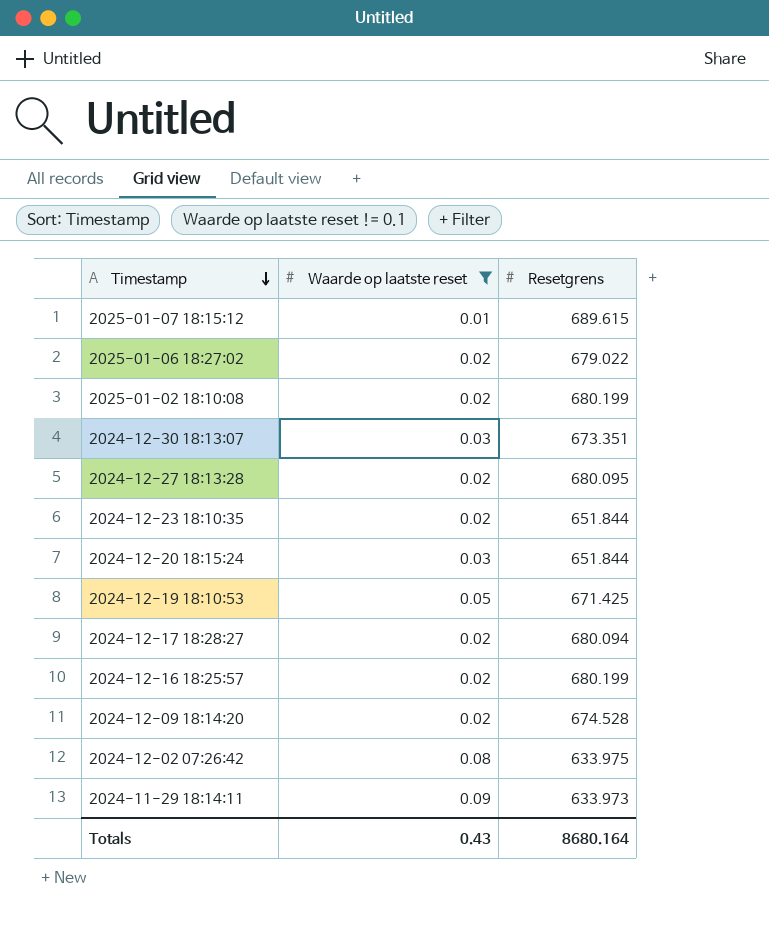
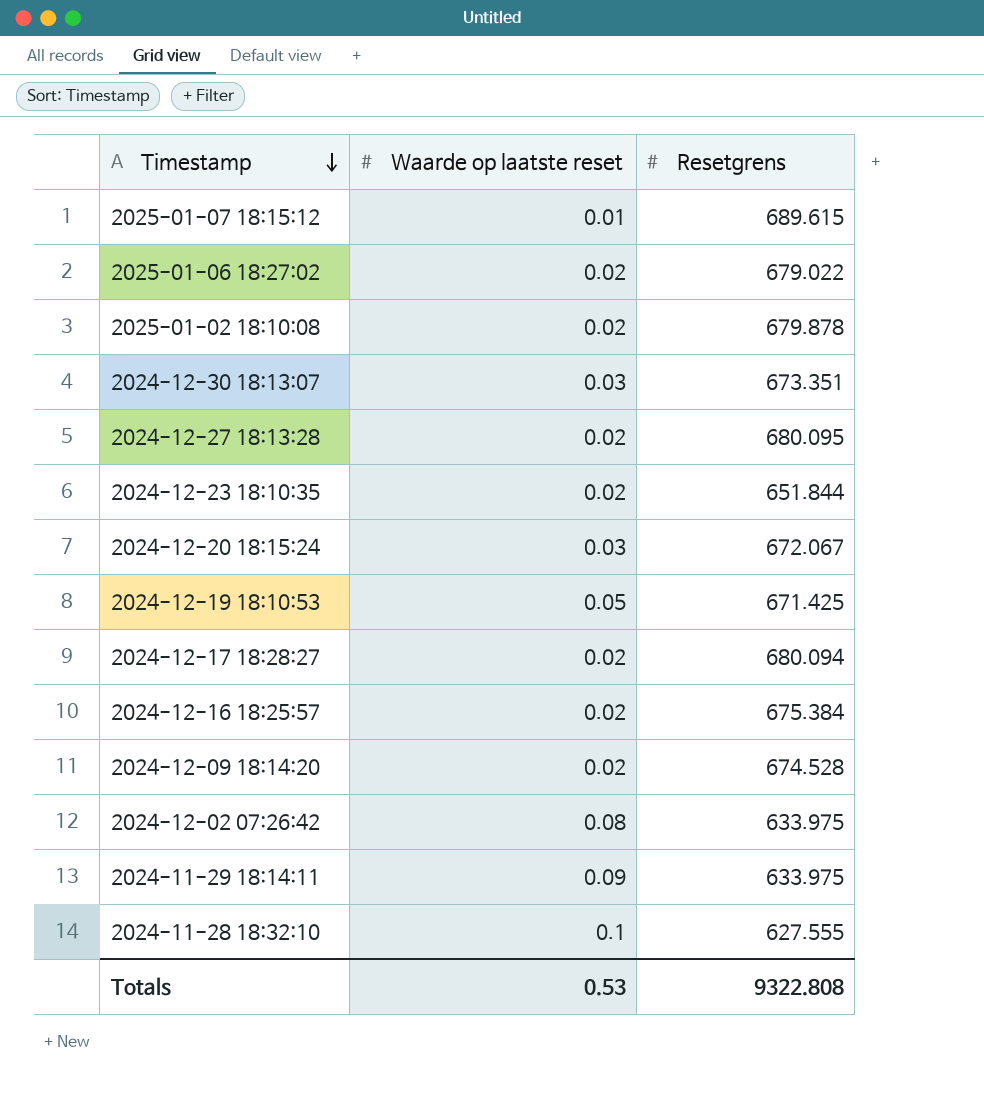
filter: Waarde op laatste reset != 0.1 -> none
2025-01-02 18:10:08 | Resetgrens: 680.199 -> 679.878
2024-12-20 18:15:24 | Resetgrens: 651.844 -> 672.067
2024-12-16 18:25:57 | Resetgrens: 680.199 -> 675.384
2024-11-29 18:14:11 | Resetgrens: 633.973 -> 633.975
Totals | Waarde op laatste reset: 0.43 -> 0.53
Totals | Resetgrens: 8680.164 -> 9322.808

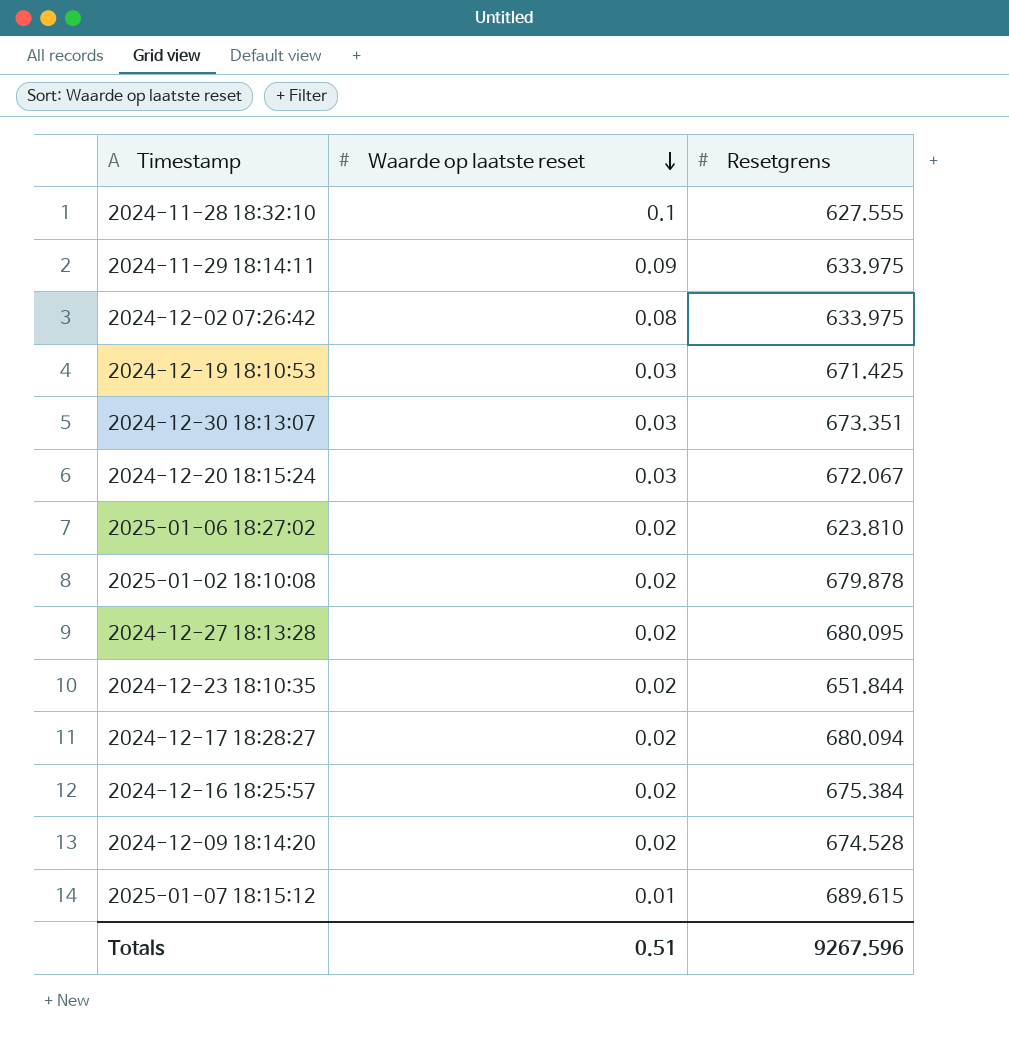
row order: Timestamp descending -> Waarde op laatste reset descending
2024-12-19 18:10:53 | Waarde op laatste reset: 0.05 -> 0.03
2025-01-06 18:27:02 | Resetgrens: 679.022 -> 623.810
Totals | Waarde op laatste reset: 0.53 -> 0.51
Totals | Resetgrens: 9322.808 -> 9267.596

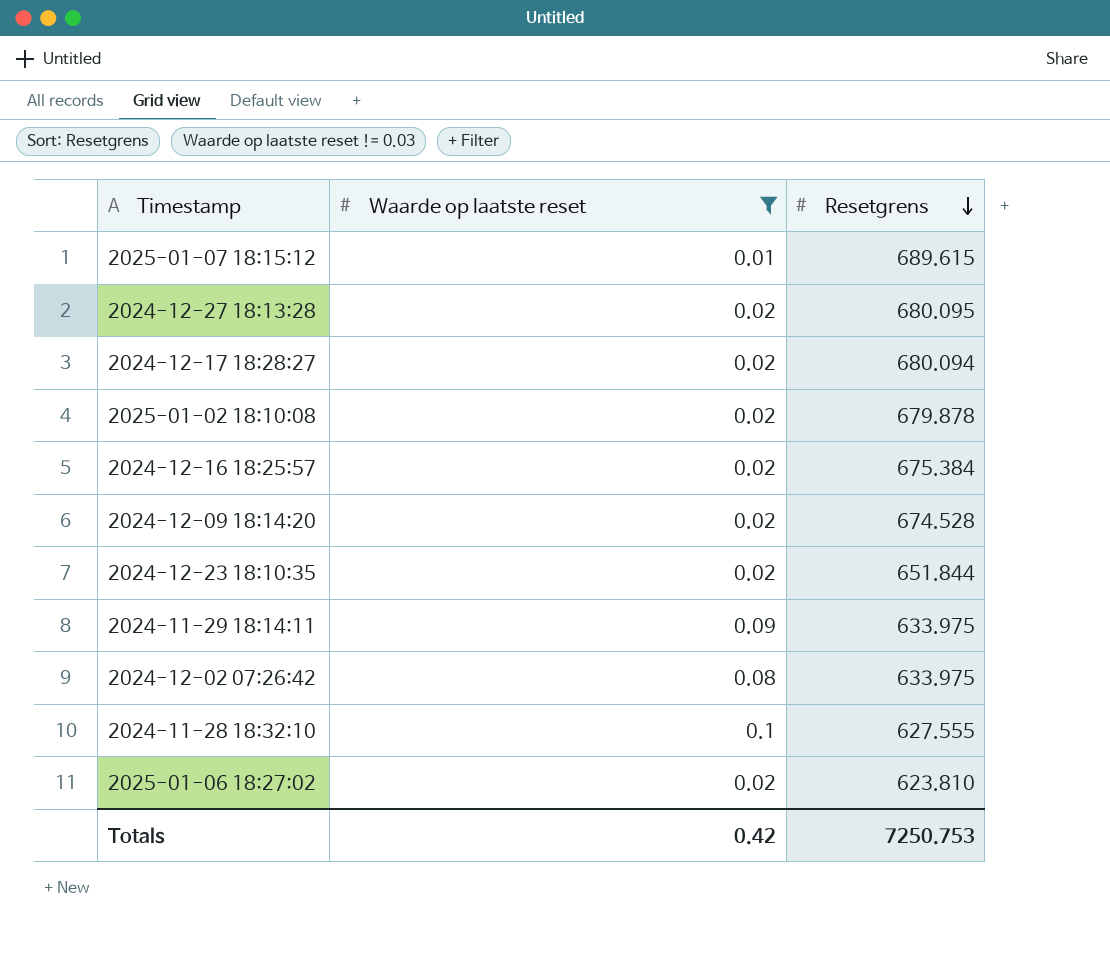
filter: none -> Waarde op laatste reset != 0.03
row order: Waarde op laatste reset descending -> Resetgrens descending
Totals | Waarde op laatste reset: 0.51 -> 0.42
Totals | Resetgrens: 9267.596 -> 7250.753

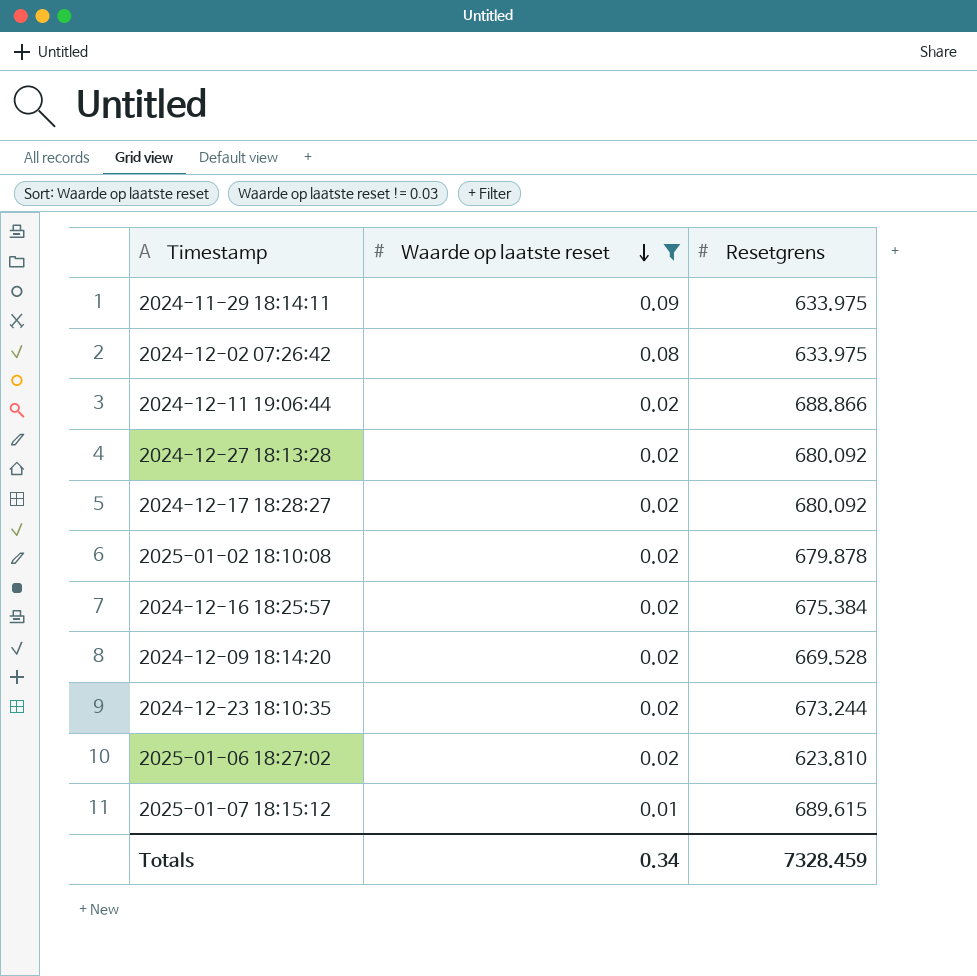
row order: Resetgrens descending -> Waarde op laatste reset descending
row 2024-11-28 18:32:10: 0.1 | 627.555 -> none
row 2024-12-11 19:06:44: none -> 0.02 | 688.866
2024-12-27 18:13:28 | Resetgrens: 680.095 -> 680.092
2024-12-17 18:28:27 | Resetgrens: 680.094 -> 680.092
2024-12-09 18:14:20 | Resetgrens: 674.528 -> 669.528
2024-12-23 18:10:35 | Resetgrens: 651.844 -> 673.244
Totals | Waarde op laatste reset: 0.42 -> 0.34
Totals | Resetgrens: 7250.753 -> 7328.459

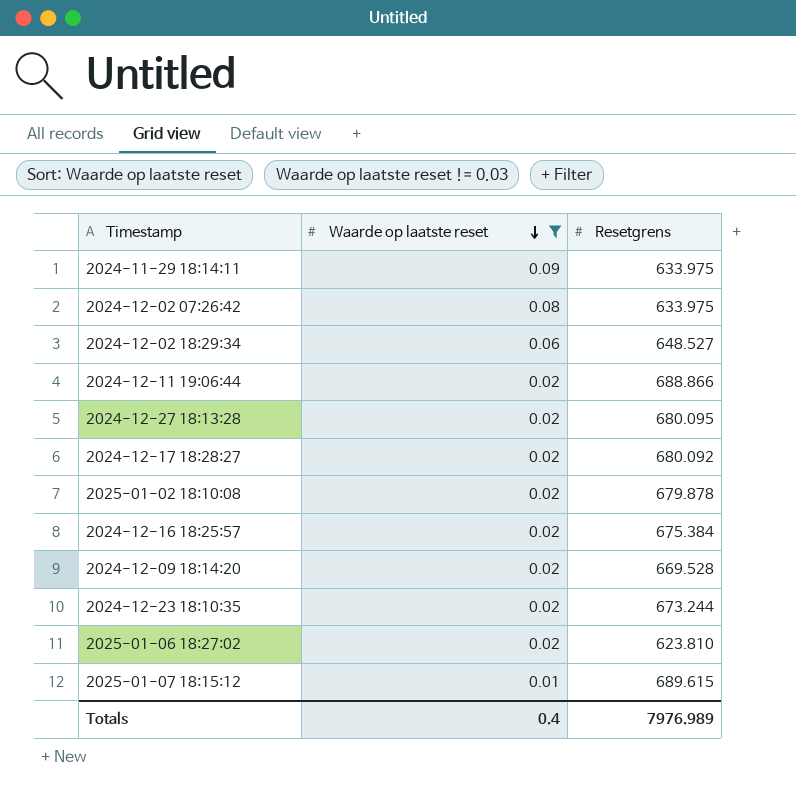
row 2024-12-02 18:29:34: none -> 0.06 | 648.527
2024-12-27 18:13:28 | Resetgrens: 680.092 -> 680.095
Totals | Waarde op laatste reset: 0.34 -> 0.4
Totals | Resetgrens: 7328.459 -> 7976.989

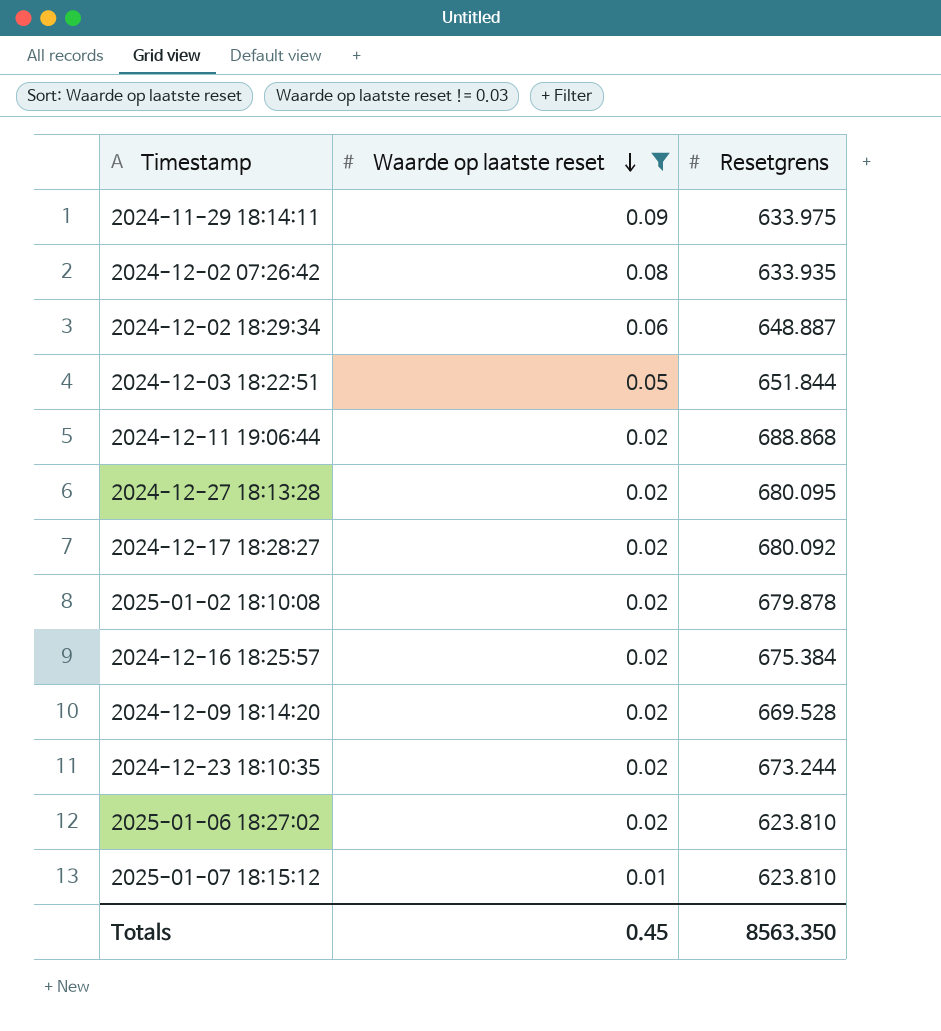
2024-12-02 07:26:42 | Resetgrens: 633.975 -> 633.935
2024-12-02 18:29:34 | Resetgrens: 648.527 -> 648.887
row 2024-12-03 18:22:51: none -> 0.05 | 651.844
2024-12-11 19:06:44 | Resetgrens: 688.866 -> 688.868
2025-01-07 18:15:12 | Resetgrens: 689.615 -> 623.810
Totals | Waarde op laatste reset: 0.4 -> 0.45
Totals | Resetgrens: 7976.989 -> 8563.350

